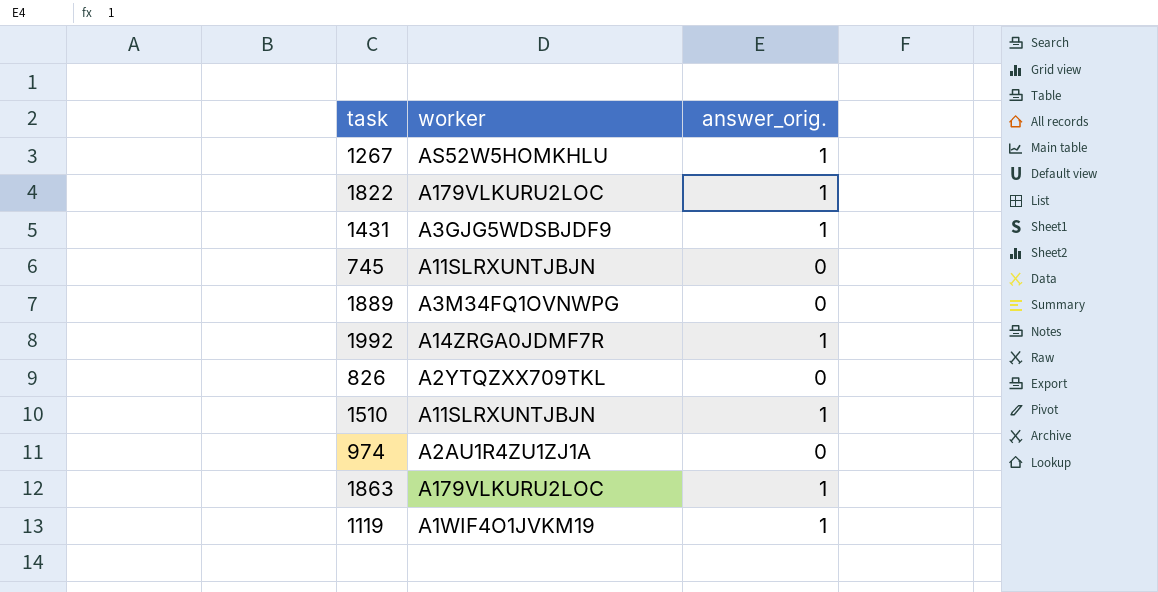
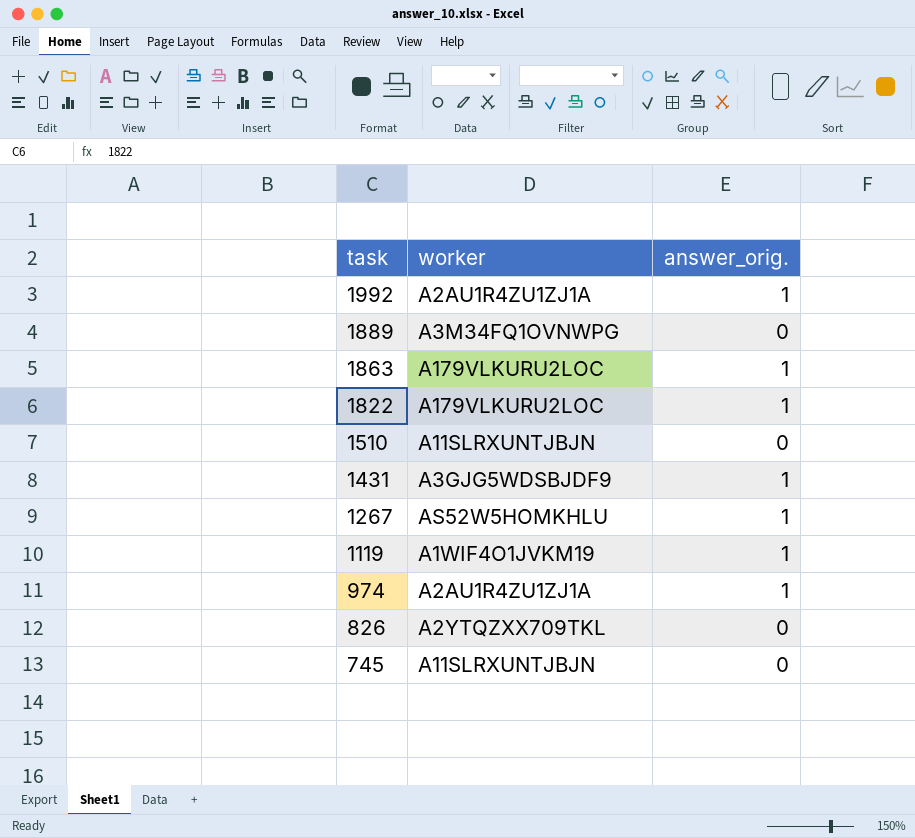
row order: none -> task descending
1992 | worker: A14ZRGA0JDMF7R -> A2AU1R4ZU1ZJ1A
1510 | answer_orig.: 1 -> 0
974 | answer_orig.: 0 -> 1

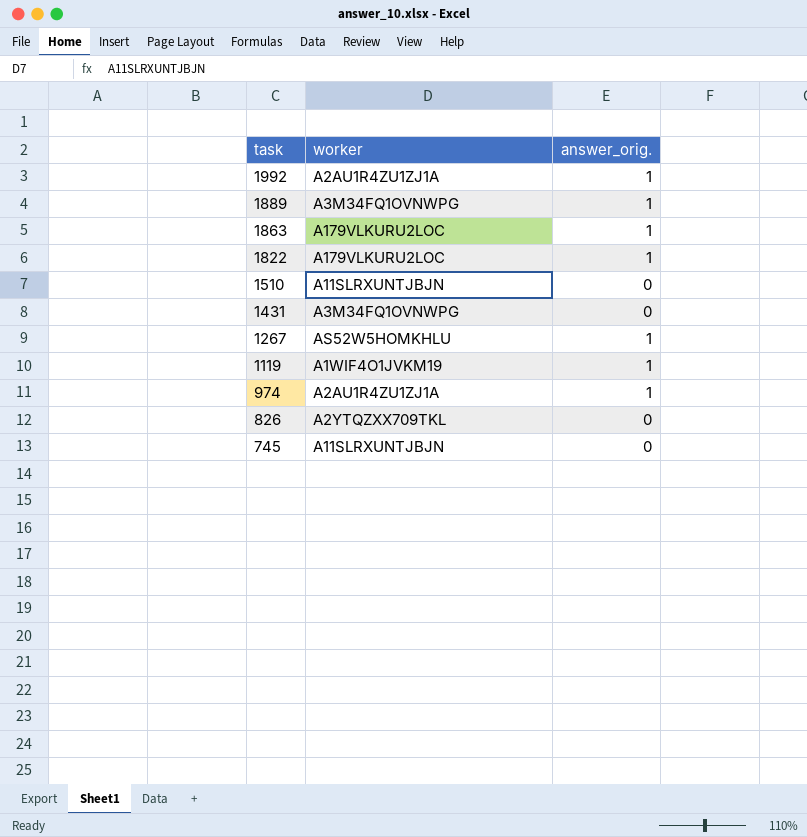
1889 | answer_orig.: 0 -> 1
1431 | worker: A3GJG5WDSBJDF9 -> A3M34FQ1OVNWPG
1431 | answer_orig.: 1 -> 0

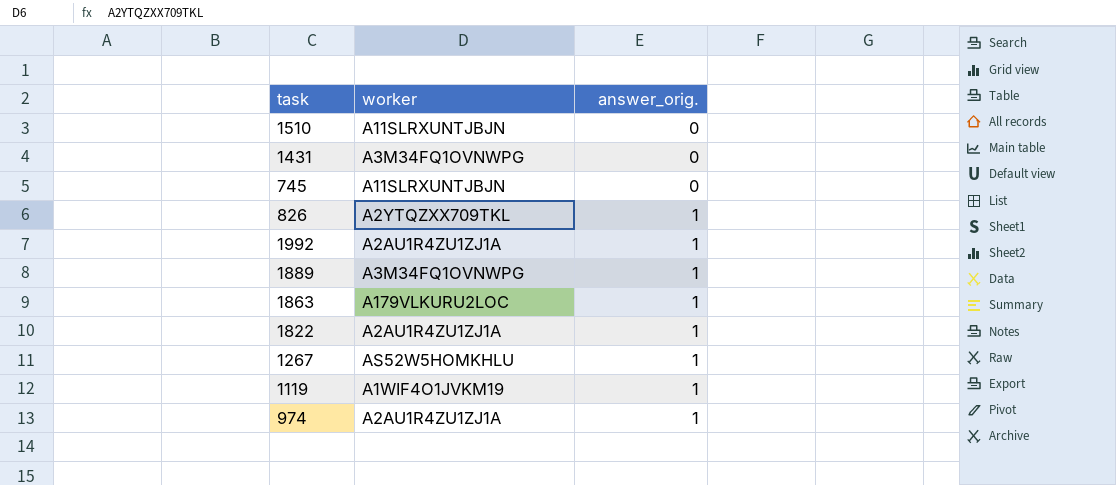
row order: task descending -> answer_orig. ascending
826 | answer_orig.: 0 -> 1
1822 | worker: A179VLKURU2LOC -> A2AU1R4ZU1ZJ1A

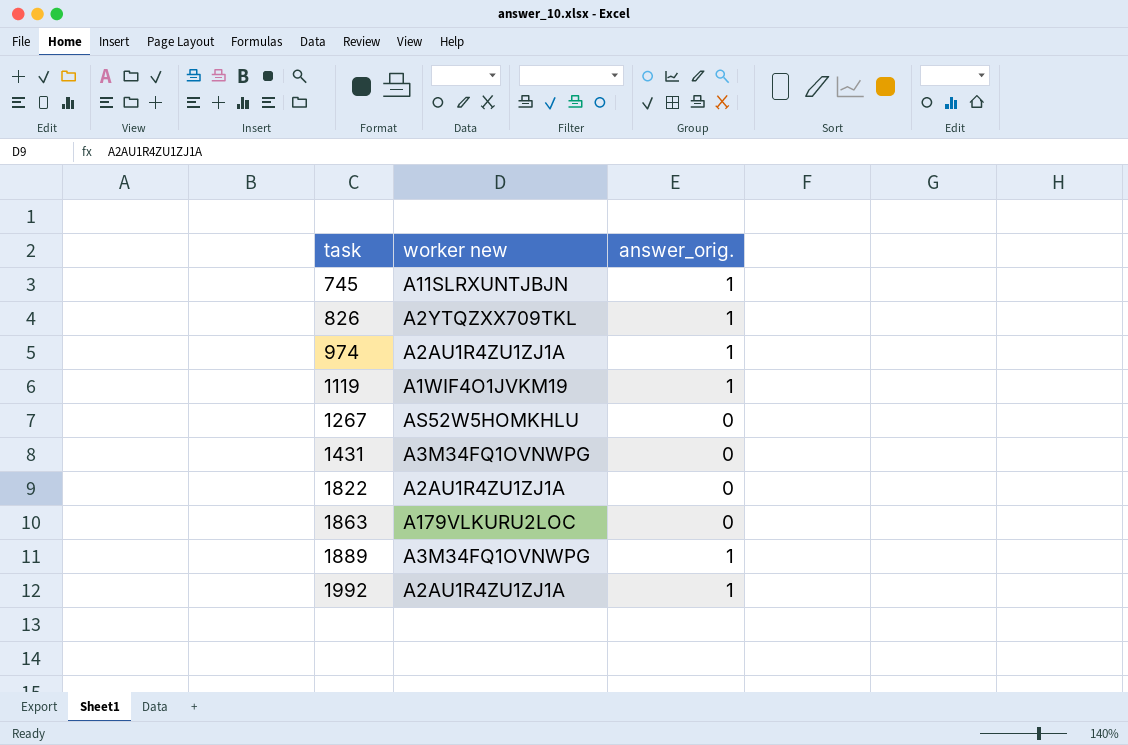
row order: answer_orig. ascending -> task ascending
column name: worker -> worker new
row 1510: A11SLRXUNTJBJN | 0 -> none
745 | answer_orig.: 0 -> 1
1267 | answer_orig.: 1 -> 0
1822 | answer_orig.: 1 -> 0
1863 | answer_orig.: 1 -> 0

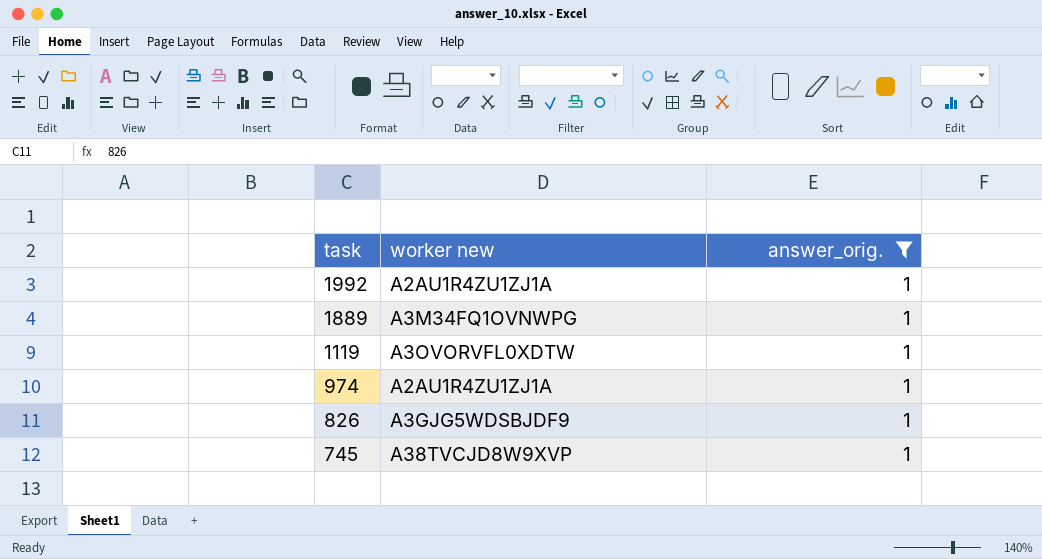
filter: none -> answer_orig. = 1
row order: task ascending -> task descending
1119 | worker new: A1WIF4O1JVKM19 -> A3OVORVFL0XDTW
826 | worker new: A2YTQZXX709TKL -> A3GJG5WDSBJDF9
745 | worker new: A11SLRXUNTJBJN -> A38TVCJD8W9XVP

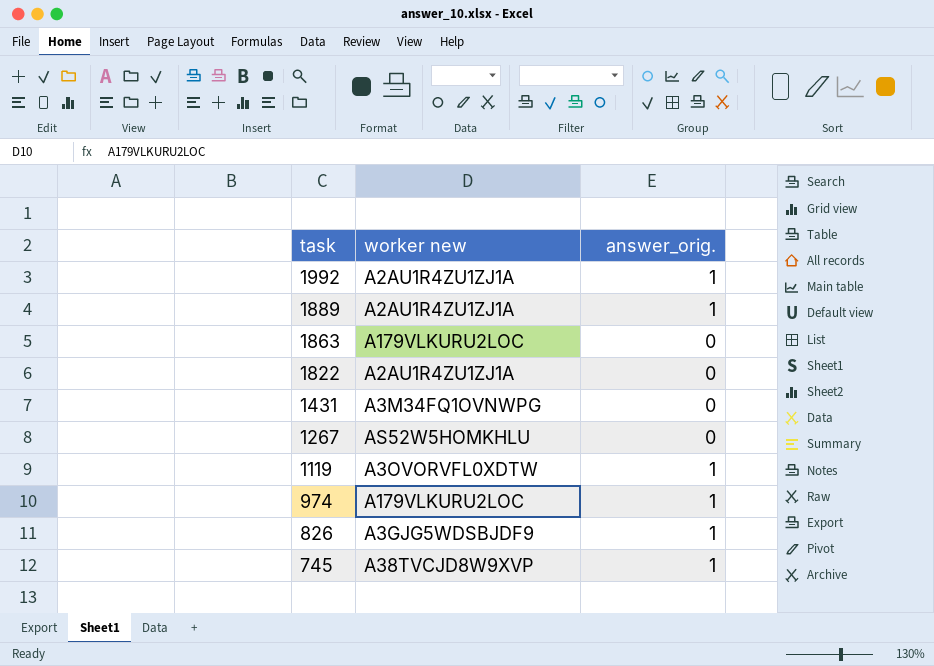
filter: answer_orig. = 1 -> none
1889 | worker new: A3M34FQ1OVNWPG -> A2AU1R4ZU1ZJ1A
974 | worker new: A2AU1R4ZU1ZJ1A -> A179VLKURU2LOC

